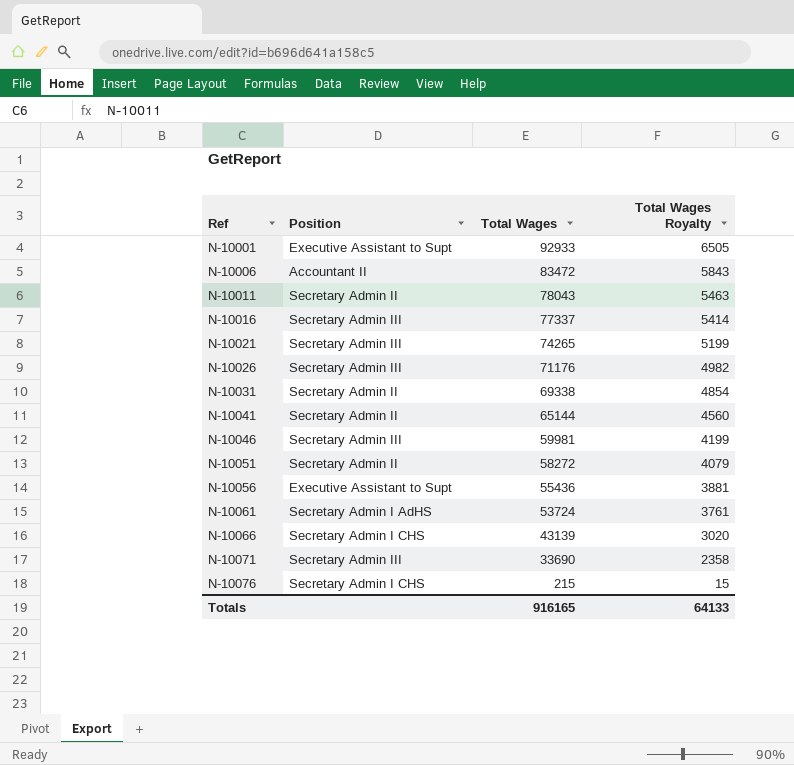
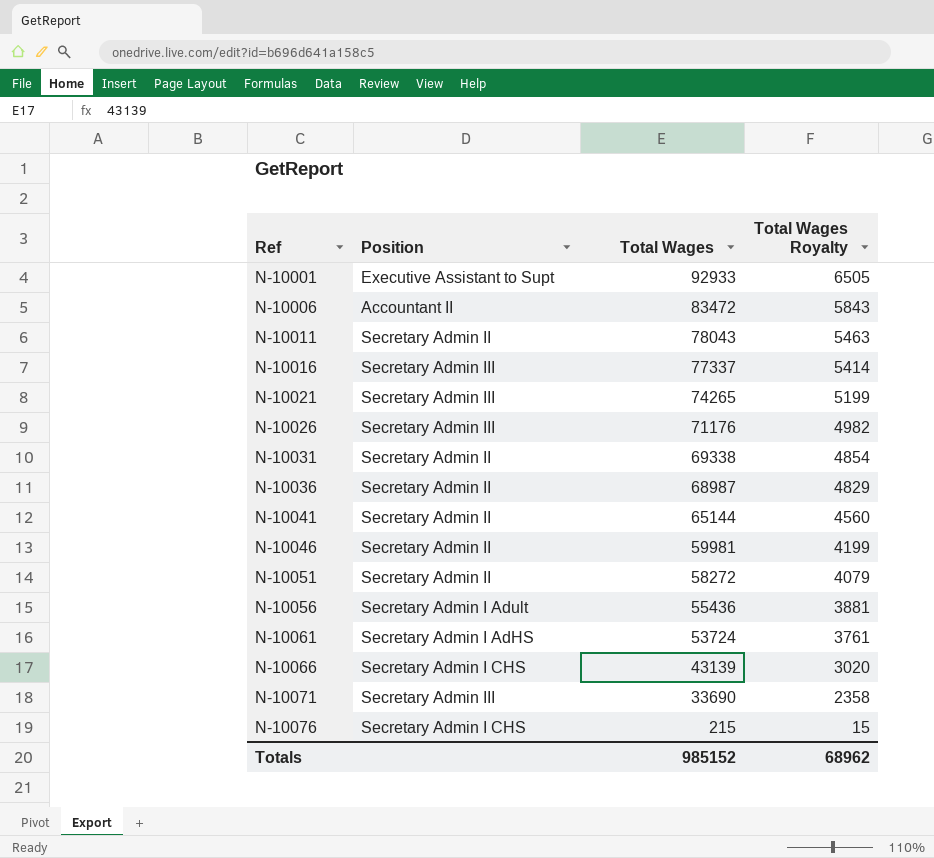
row N-10036: none -> Secretary Admin II | 68987 | 4829
N-10046 | Position: Secretary Admin III -> Secretary Admin II
N-10056 | Position: Executive Assistant to Supt -> Secretary Admin I Adult
Totals | Total Wages: 916165 -> 985152
Totals | Total Wages Royalty: 64133 -> 68962

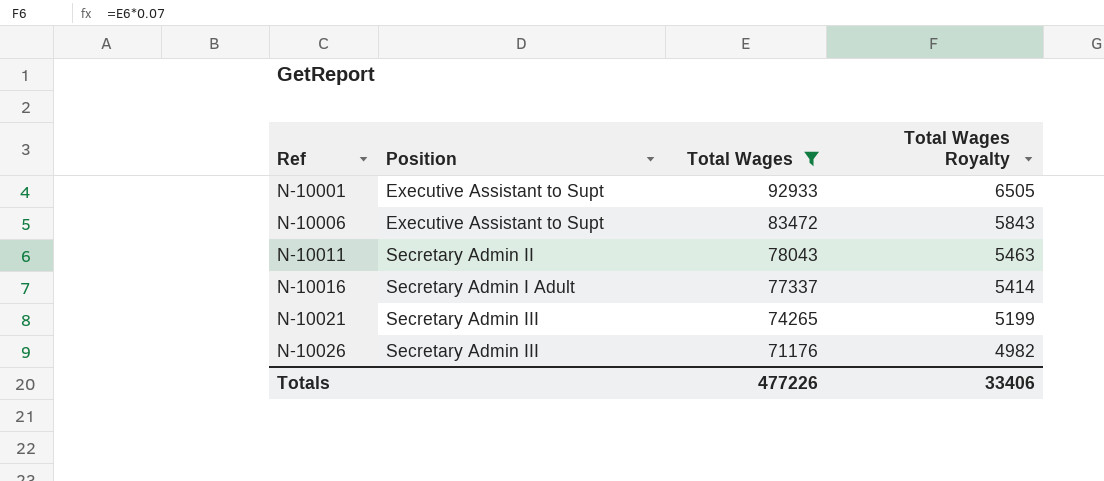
filter: none -> Total Wages >= 71176
N-10006 | Position: Accountant II -> Executive Assistant to Supt
N-10016 | Position: Secretary Admin III -> Secretary Admin I Adult
Totals | Total Wages: 985152 -> 477226
Totals | Total Wages Royalty: 68962 -> 33406

